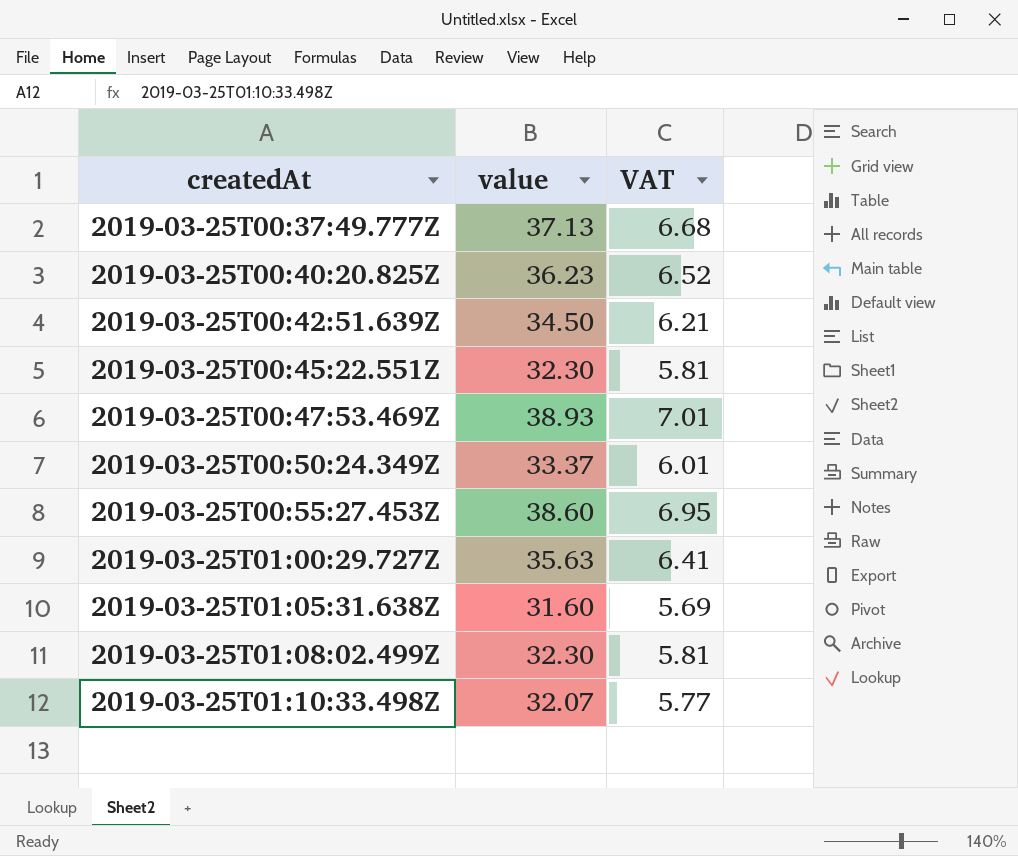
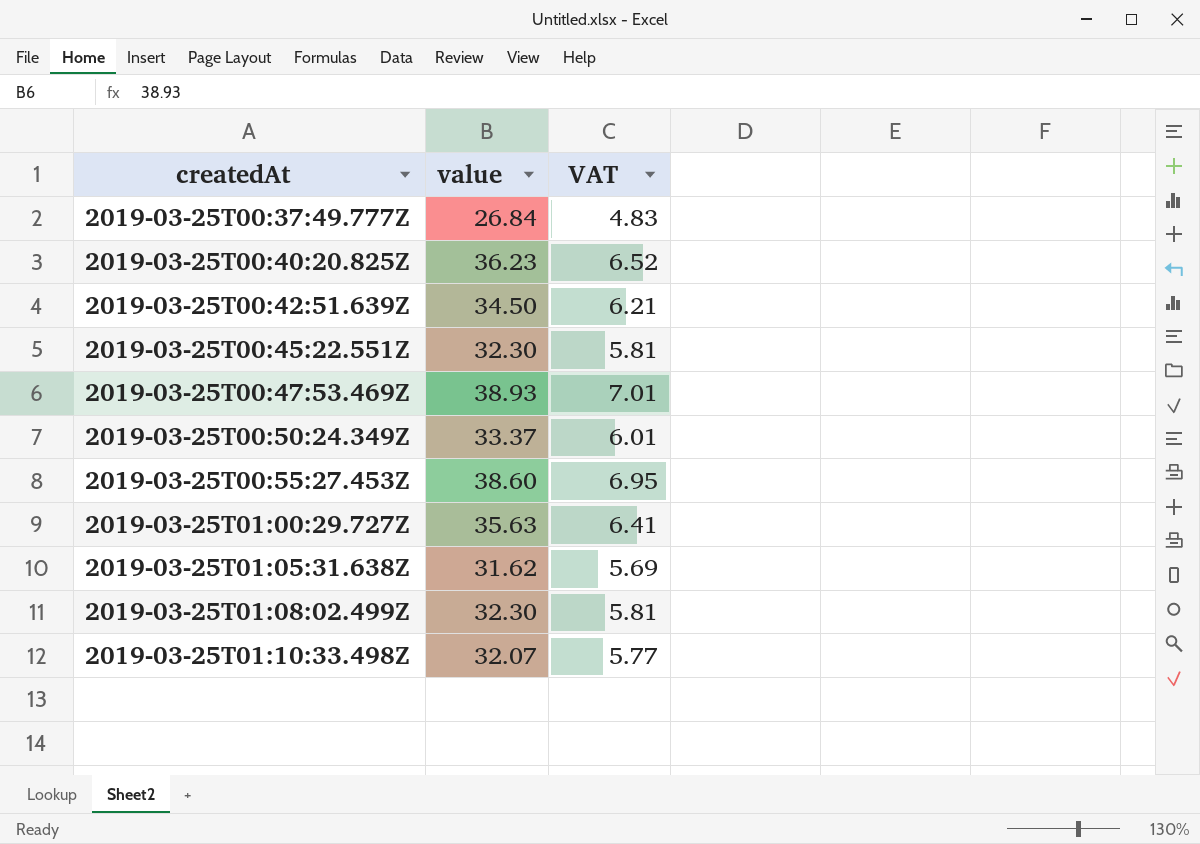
2019-03-25T00:37:49.777Z | value: 37.13 -> 26.84
2019-03-25T00:37:49.777Z | VAT: 6.68 -> 4.83
2019-03-25T01:05:31.638Z | value: 31.60 -> 31.62

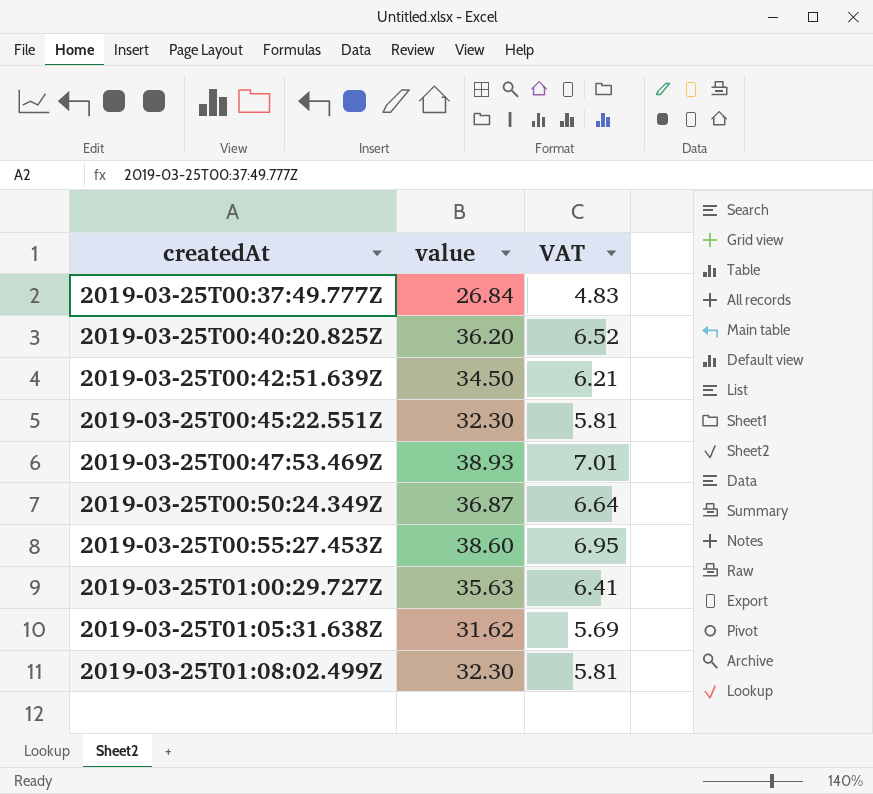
row 2019-03-25T01:10:33.498Z: 32.07 | 5.77 -> none
2019-03-25T00:40:20.825Z | value: 36.23 -> 36.20
2019-03-25T00:50:24.349Z | value: 33.37 -> 36.87
2019-03-25T00:50:24.349Z | VAT: 6.01 -> 6.64

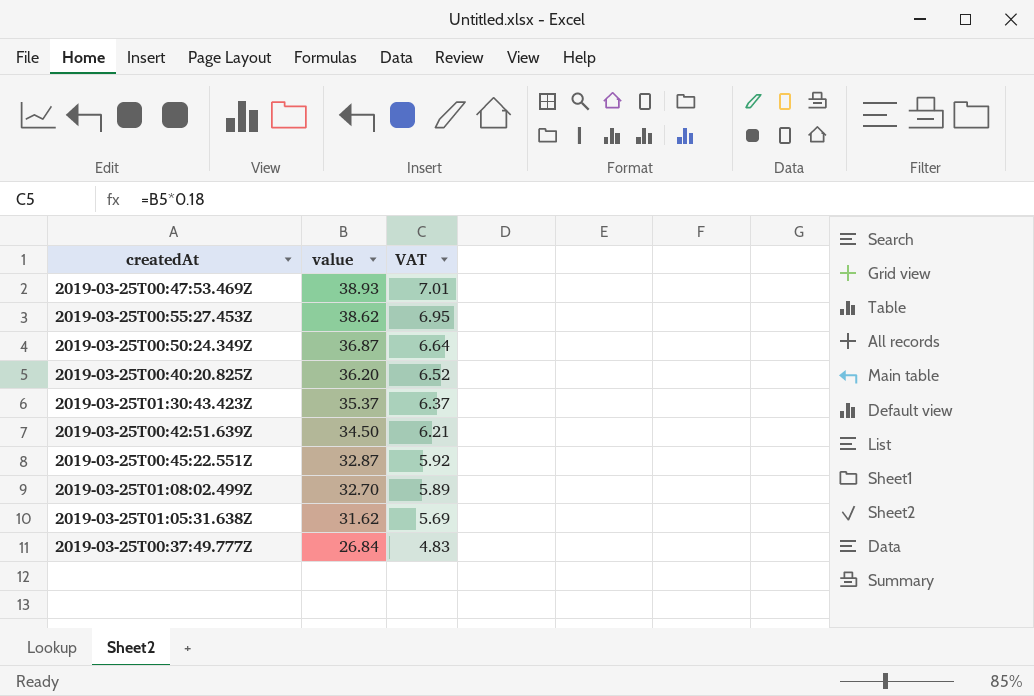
row order: createdAt ascending -> value descending
row 2019-03-25T01:00:29.727Z: 35.63 | 6.41 -> none
2019-03-25T00:55:27.453Z | value: 38.60 -> 38.62
row 2019-03-25T01:30:43.423Z: none -> 35.37 | 6.37
2019-03-25T00:45:22.551Z | value: 32.30 -> 32.87
2019-03-25T00:45:22.551Z | VAT: 5.81 -> 5.92
2019-03-25T01:08:02.499Z | value: 32.30 -> 32.70
2019-03-25T01:08:02.499Z | VAT: 5.81 -> 5.89

